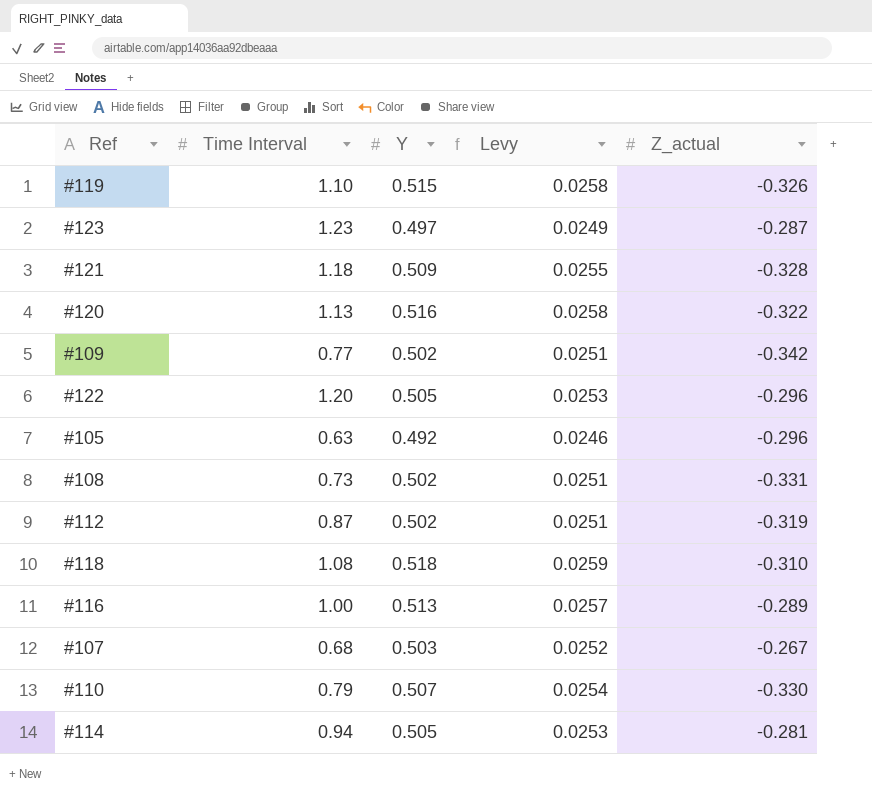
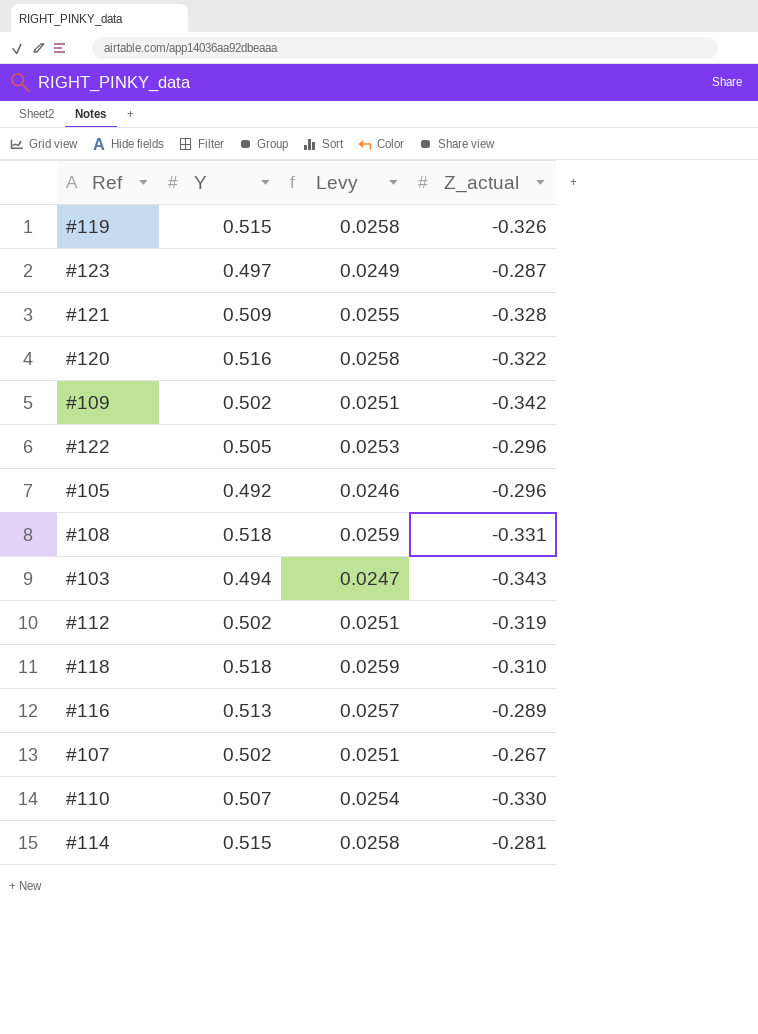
column Time Interval | position: 2 -> none
#108 | Y: 0.502 -> 0.518
#108 | Levy: 0.0251 -> 0.0259
row #103: none -> 0.494 | 0.0247 | -0.343
#107 | Y: 0.503 -> 0.502
#107 | Levy: 0.0252 -> 0.0251
#114 | Y: 0.505 -> 0.515
#114 | Levy: 0.0253 -> 0.0258

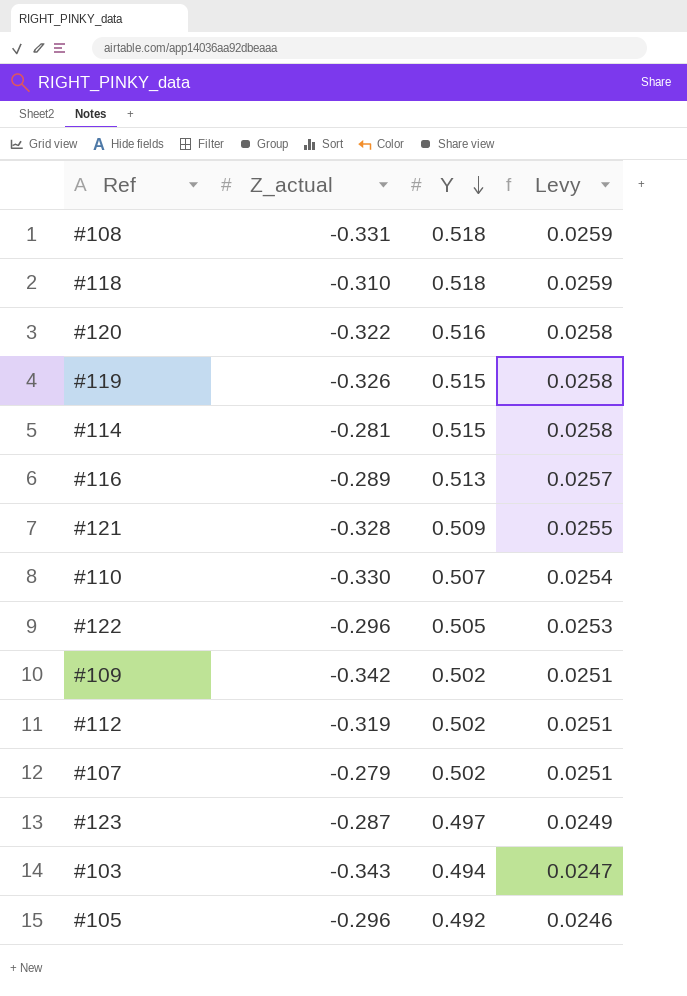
row order: none -> Y descending
column Z_actual | position: 4 -> 2
#107 | Z_actual: -0.267 -> -0.279

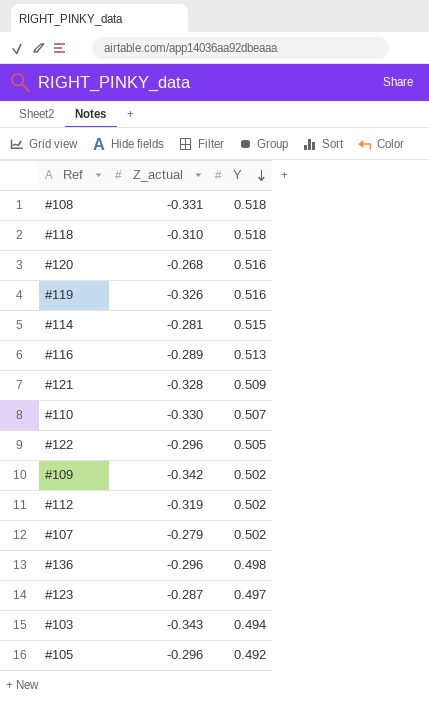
column Levy | formula: [Y] * 0.05 -> none
#120 | Z_actual: -0.322 -> -0.268
#119 | Y: 0.515 -> 0.516
row #136: none -> -0.296 | 0.498

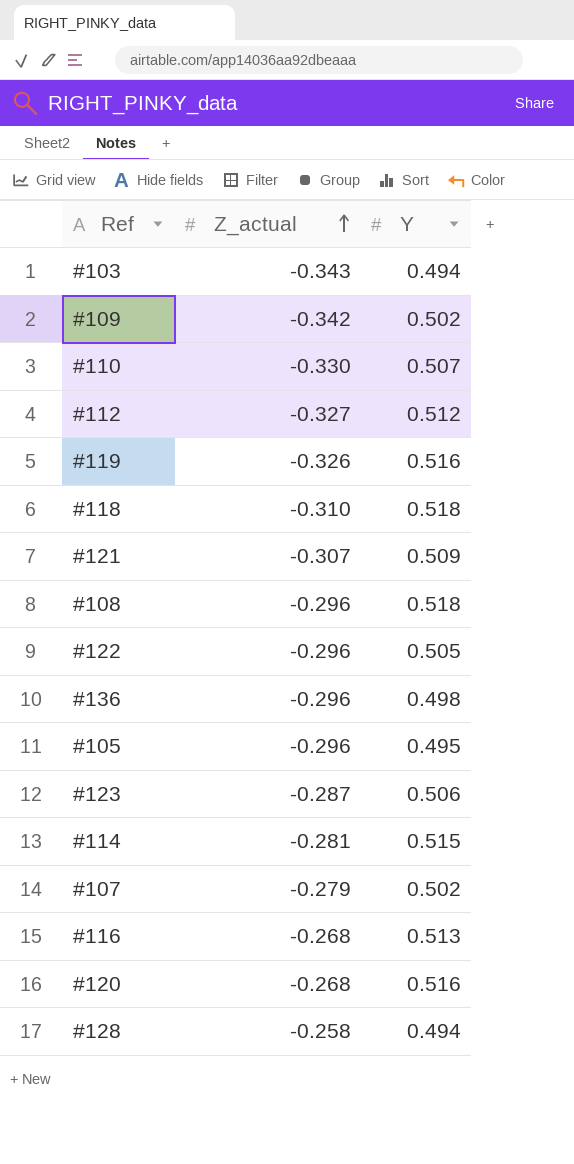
row order: Y descending -> Z_actual ascending
#112 | Z_actual: -0.319 -> -0.327
#112 | Y: 0.502 -> 0.512
#121 | Z_actual: -0.328 -> -0.307
#108 | Z_actual: -0.331 -> -0.296
#105 | Y: 0.492 -> 0.495
#123 | Y: 0.497 -> 0.506
#116 | Z_actual: -0.289 -> -0.268
row #128: none -> -0.258 | 0.494

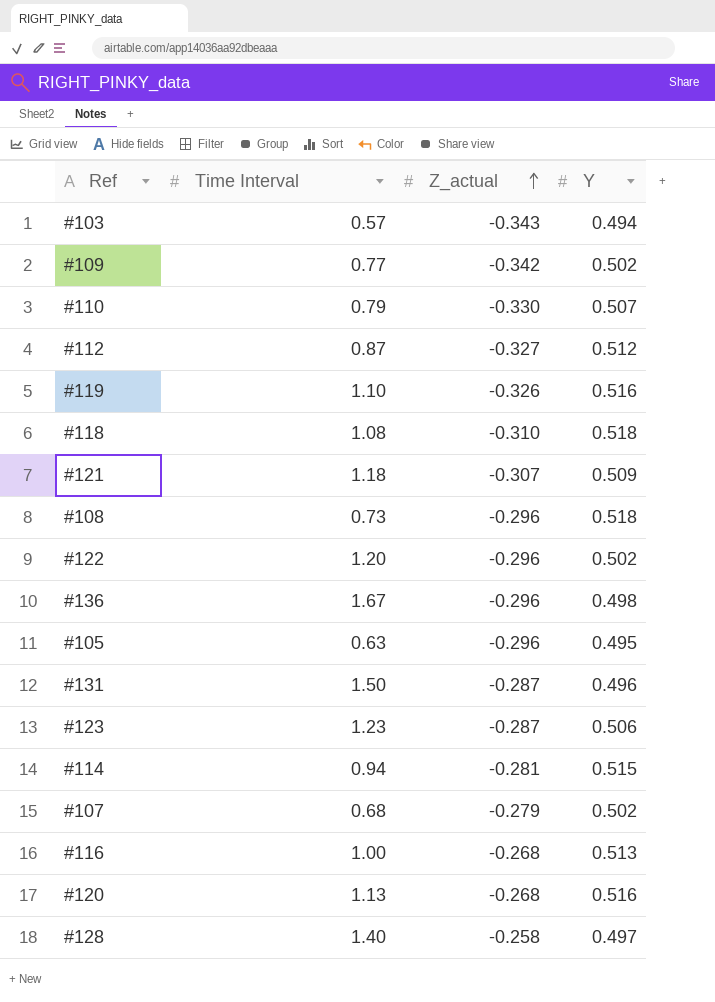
column Time Interval | position: none -> 2
#122 | Y: 0.505 -> 0.502
row #131: none -> 1.50 | -0.287 | 0.496
#128 | Y: 0.494 -> 0.497

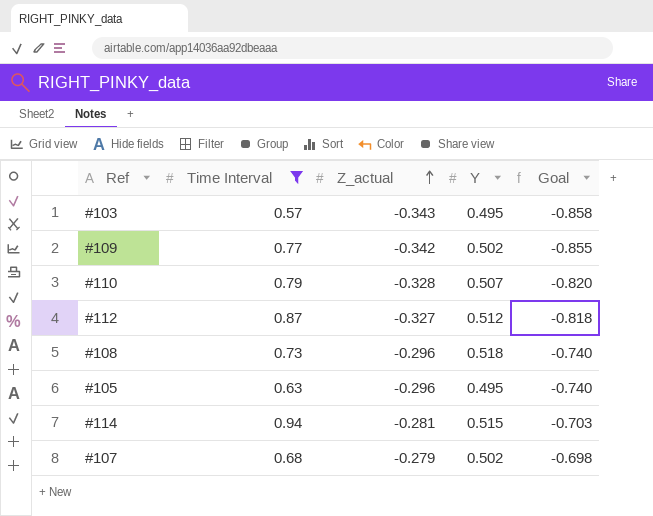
filter: none -> Time Interval <= 0.94
column Goal | formula: none -> [Z_actual] * 2.5
#103 | Y: 0.494 -> 0.495
#110 | Z_actual: -0.330 -> -0.328

